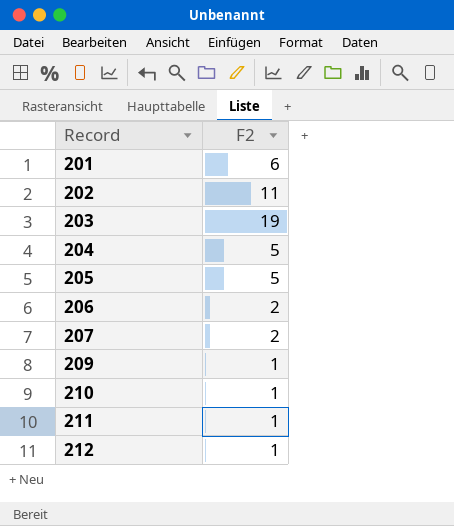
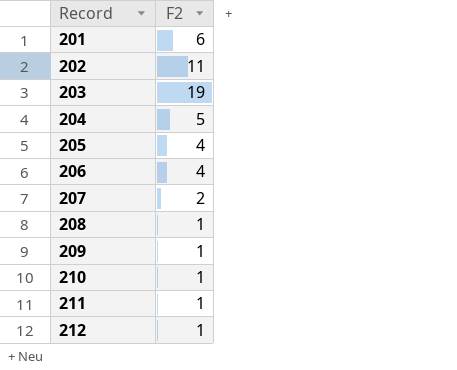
205 | F2: 5 -> 4
206 | F2: 2 -> 4
row 208: none -> 1

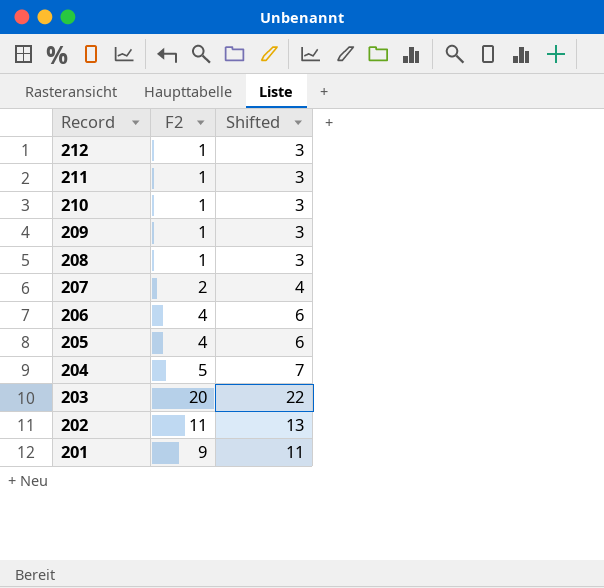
row order: Record ascending -> Record descending
column Shifted | formula: none -> [F2] + 2
203 | F2: 19 -> 20
201 | F2: 6 -> 9

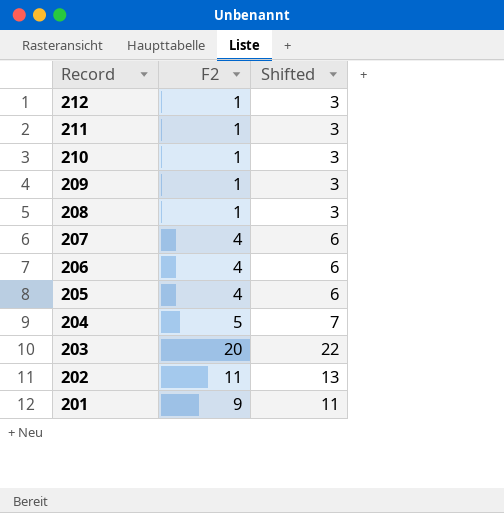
207 | F2: 2 -> 4
207 | Shifted: 4 -> 6

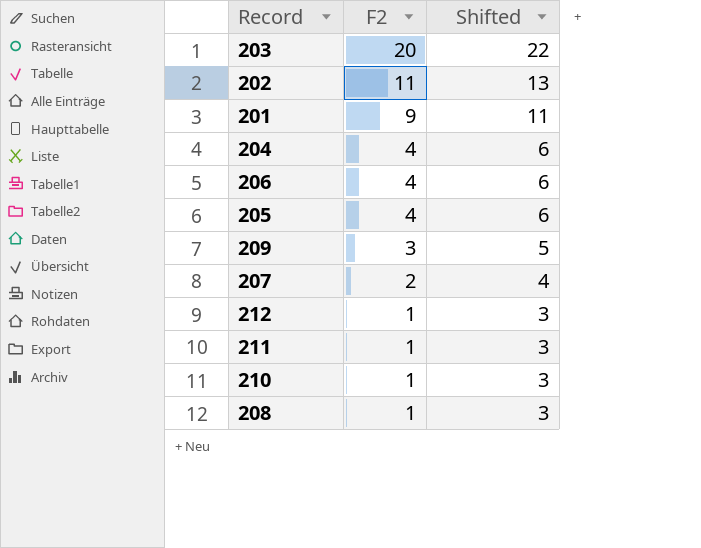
row order: Record descending -> F2 descending
204 | F2: 5 -> 4
204 | Shifted: 7 -> 6
209 | F2: 1 -> 3
209 | Shifted: 3 -> 5
207 | F2: 4 -> 2
207 | Shifted: 6 -> 4

